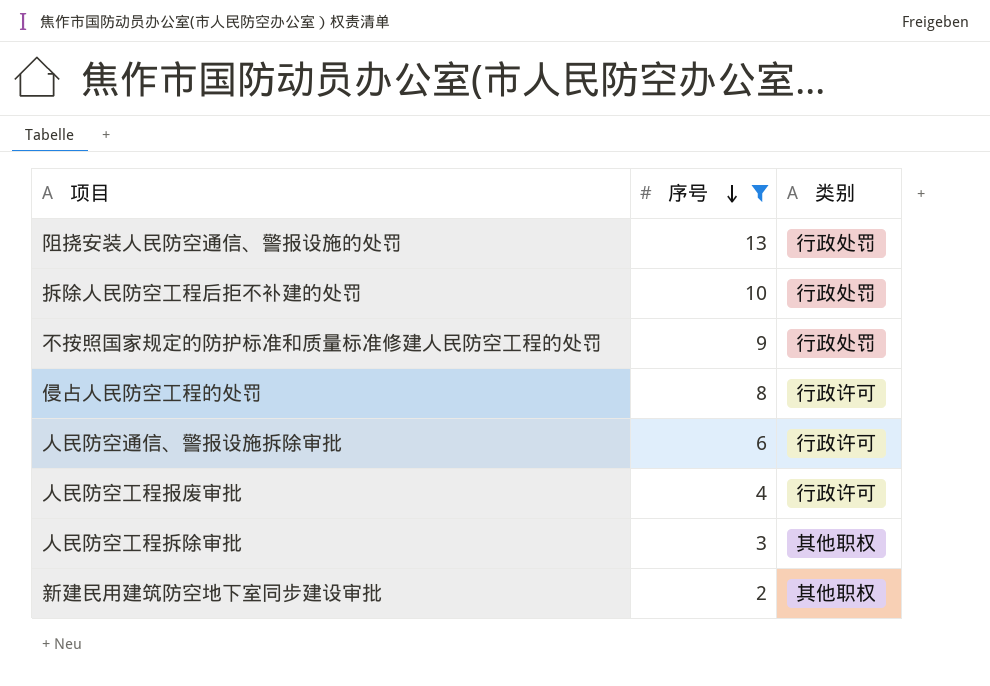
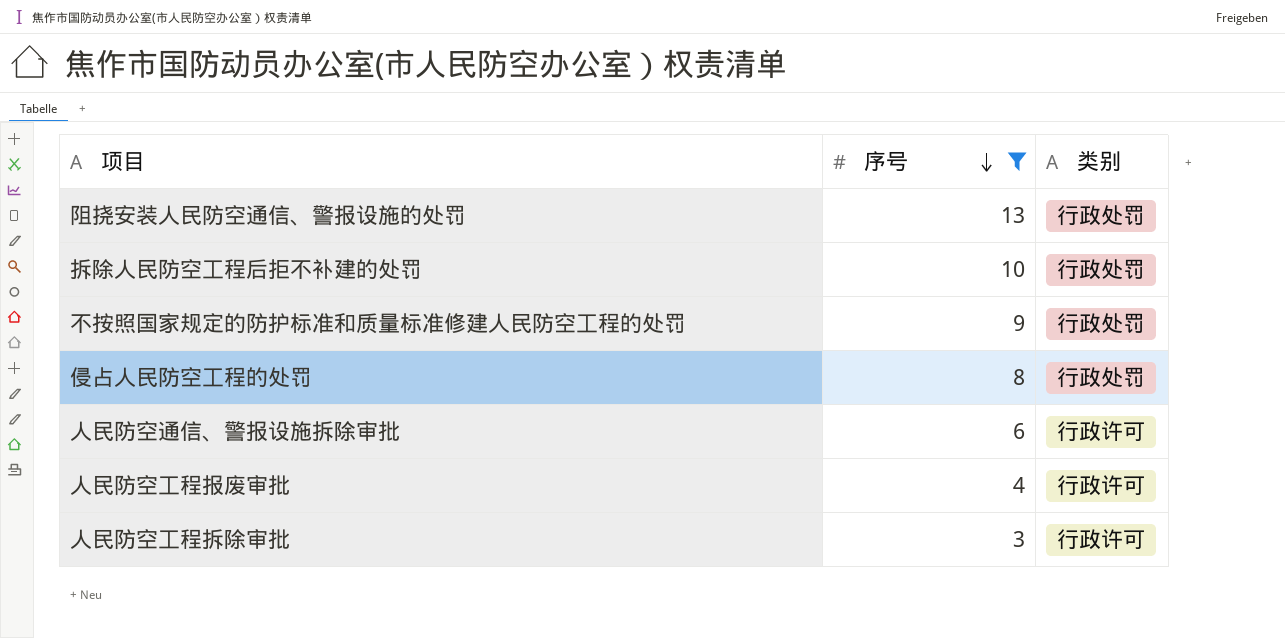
row 新建民用建筑防空地下室同步建设审批: 2 | 其他职权 -> none
侵占人民防空工程的处罚 | 类别: 行政许可 -> 行政处罚
人民防空工程拆除审批 | 类别: 其他职权 -> 行政许可

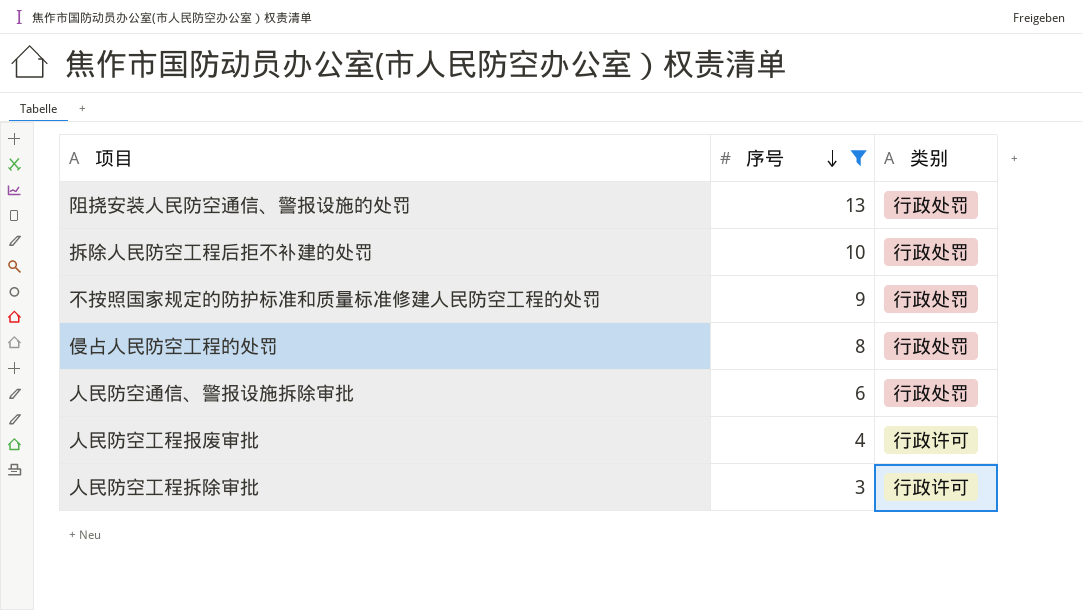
人民防空通信、警报设施拆除审批 | 类别: 行政许可 -> 行政处罚

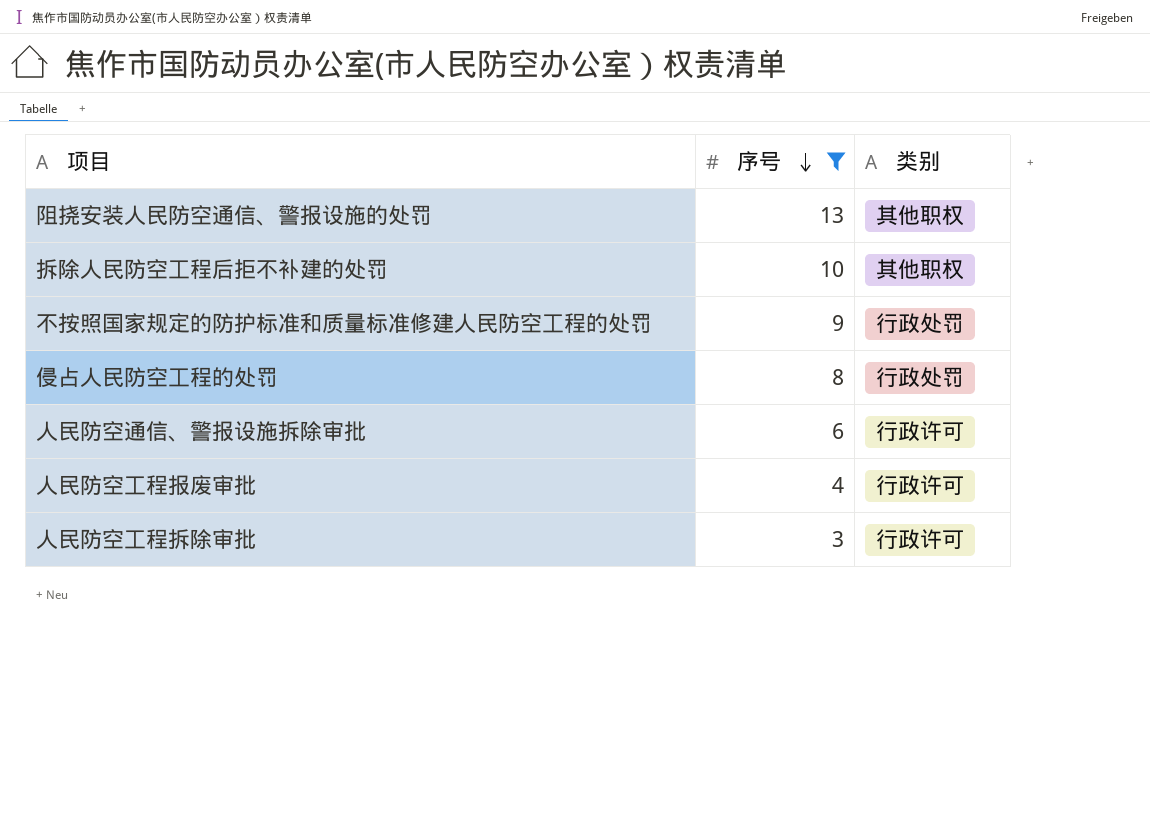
阻挠安装人民防空通信、警报设施的处罚 | 类别: 行政处罚 -> 其他职权
拆除人民防空工程后拒不补建的处罚 | 类别: 行政处罚 -> 其他职权
人民防空通信、警报设施拆除审批 | 类别: 行政处罚 -> 行政许可

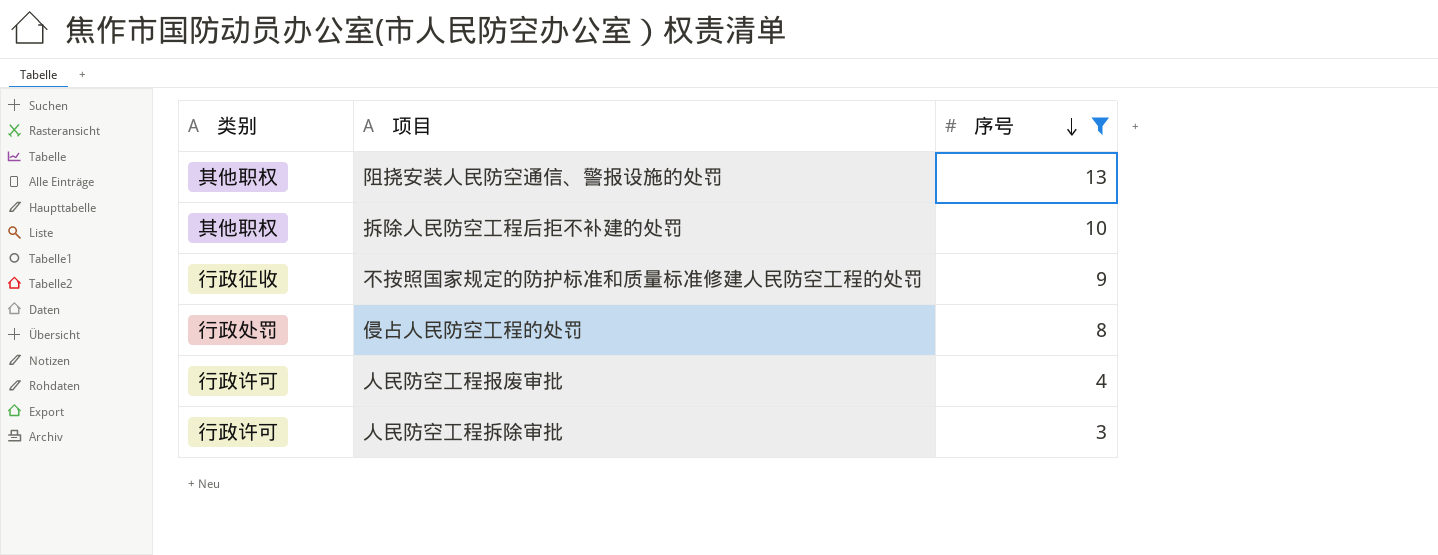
column 类别 | position: 3 -> 1
row 人民防空通信、警报设施拆除审批: 6 | 行政许可 -> none
不按照国家规定的防护标准和质量标准修建人民防空工程的处罚 | 类别: 行政处罚 -> 行政征收

